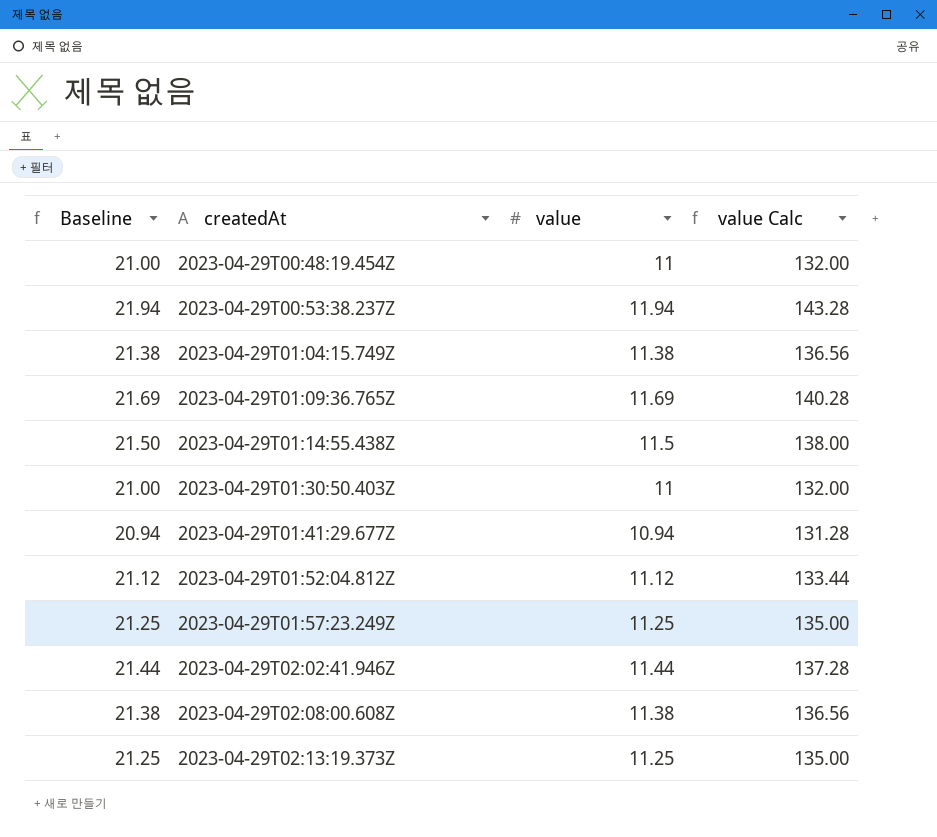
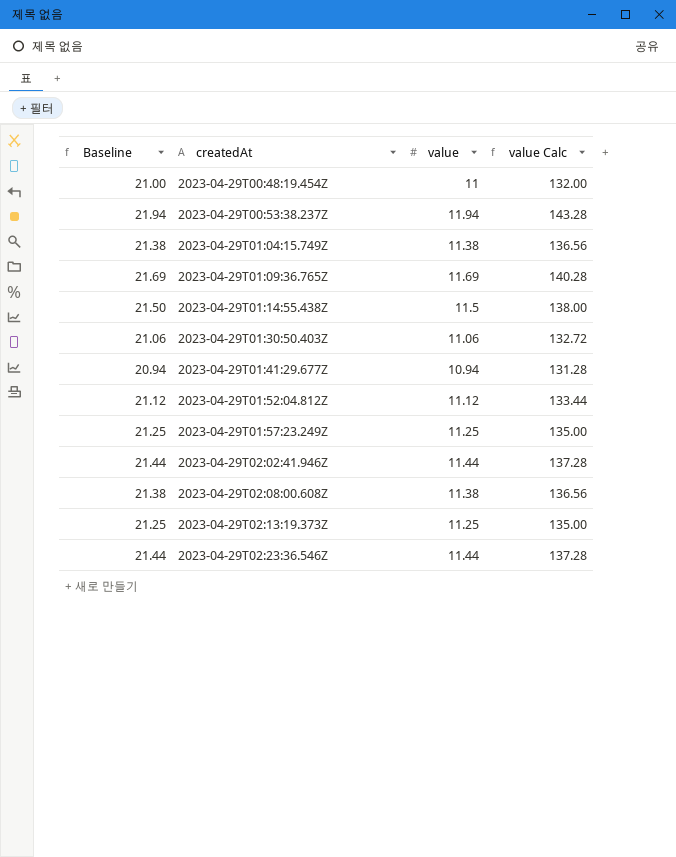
2023-04-29T01:30:50.403Z | Baseline: 21.00 -> 21.06
2023-04-29T01:30:50.403Z | value: 11 -> 11.06
2023-04-29T01:30:50.403Z | value Calc: 132.00 -> 132.72
row 2023-04-29T02:23:36.546Z: none -> 21.44 | 11.44 | 137.28

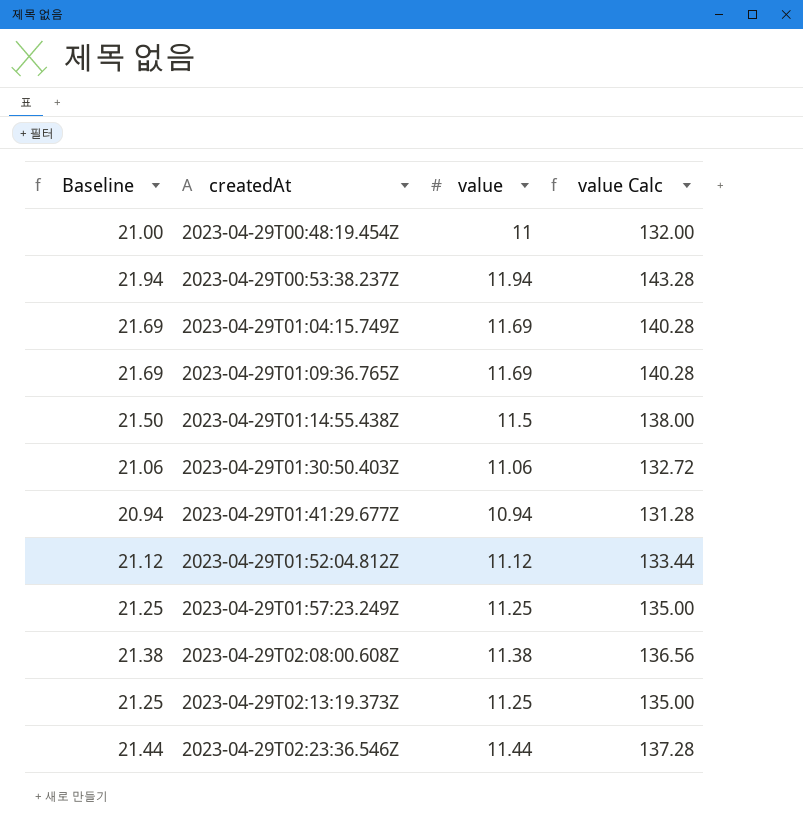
row 2023-04-29T02:02:41.946Z: 21.44 | 11.44 | 137.28 -> none
2023-04-29T01:04:15.749Z | Baseline: 21.38 -> 21.69
2023-04-29T01:04:15.749Z | value: 11.38 -> 11.69
2023-04-29T01:04:15.749Z | value Calc: 136.56 -> 140.28

